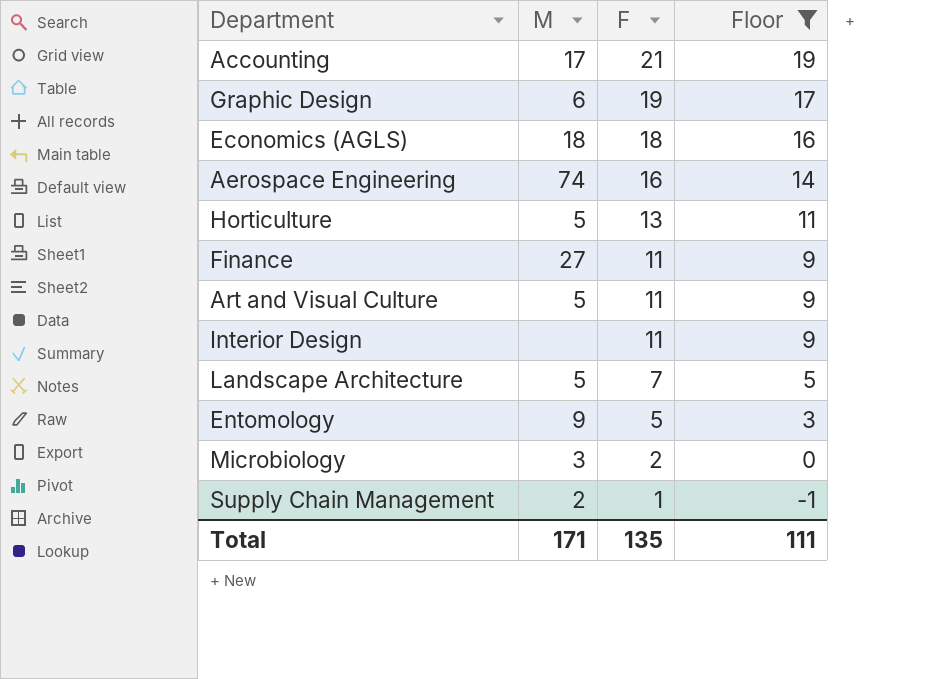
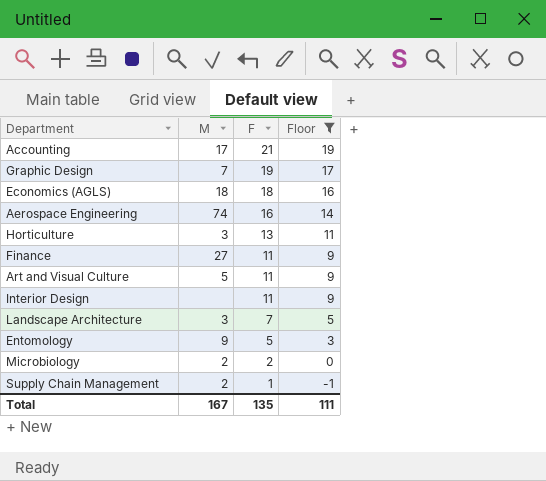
Graphic Design | M: 6 -> 7
Horticulture | M: 5 -> 3
Landscape Architecture | M: 5 -> 3
Microbiology | M: 3 -> 2
Total | M: 171 -> 167

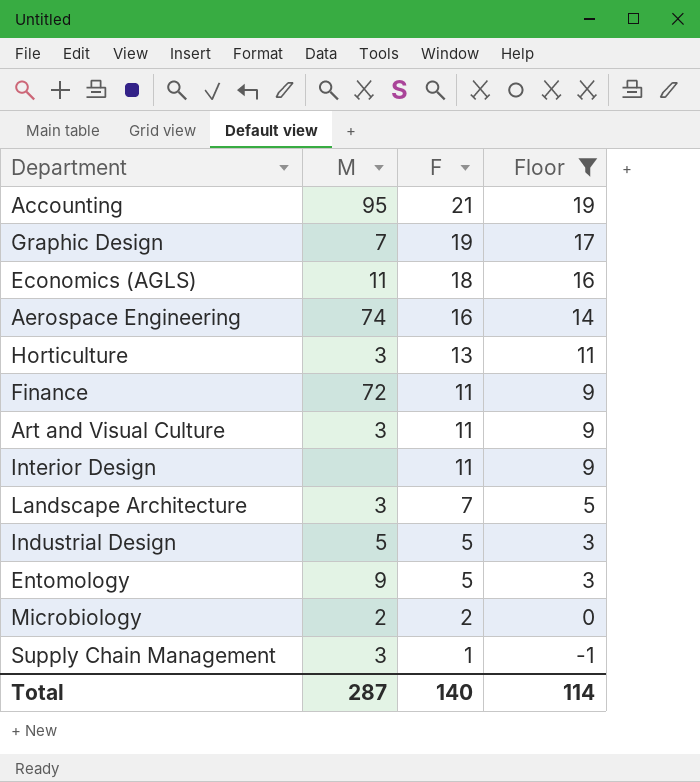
Accounting | M: 17 -> 95
Economics (AGLS) | M: 18 -> 11
Finance | M: 27 -> 72
Art and Visual Culture | M: 5 -> 3
row Industrial Design: none -> 5 | 5 | 3
Supply Chain Management | M: 2 -> 3
Total | M: 167 -> 287
Total | F: 135 -> 140
Total | Floor: 111 -> 114

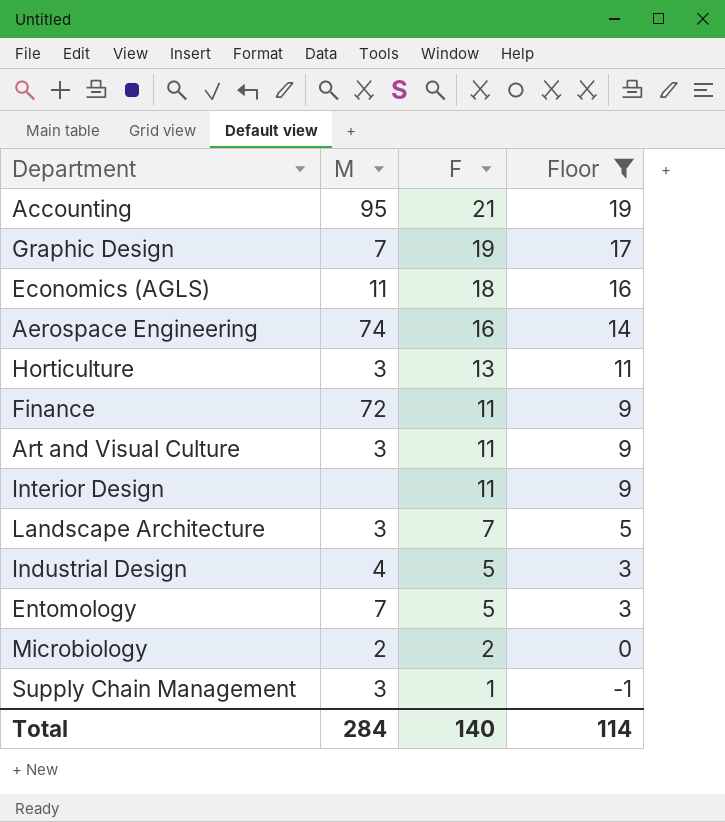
Industrial Design | M: 5 -> 4
Entomology | M: 9 -> 7
Total | M: 287 -> 284

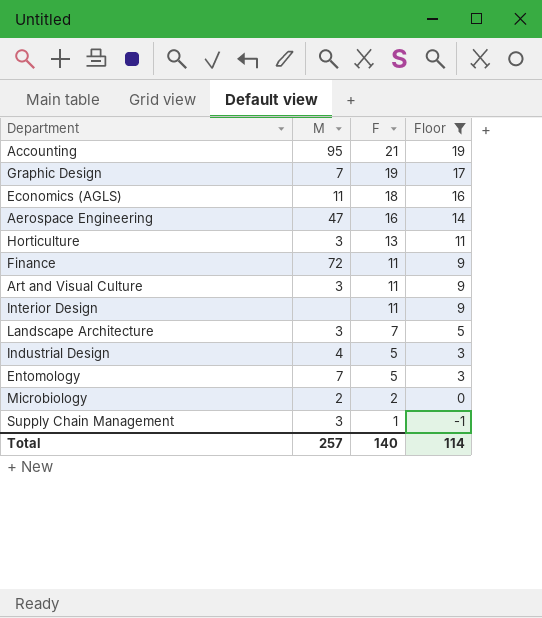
Aerospace Engineering | M: 74 -> 47
Total | M: 284 -> 257

